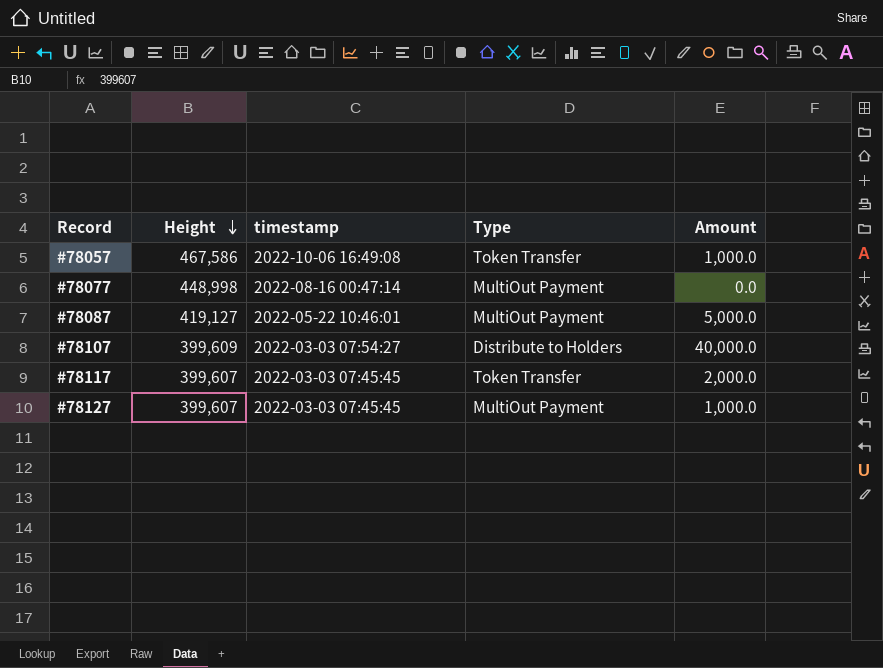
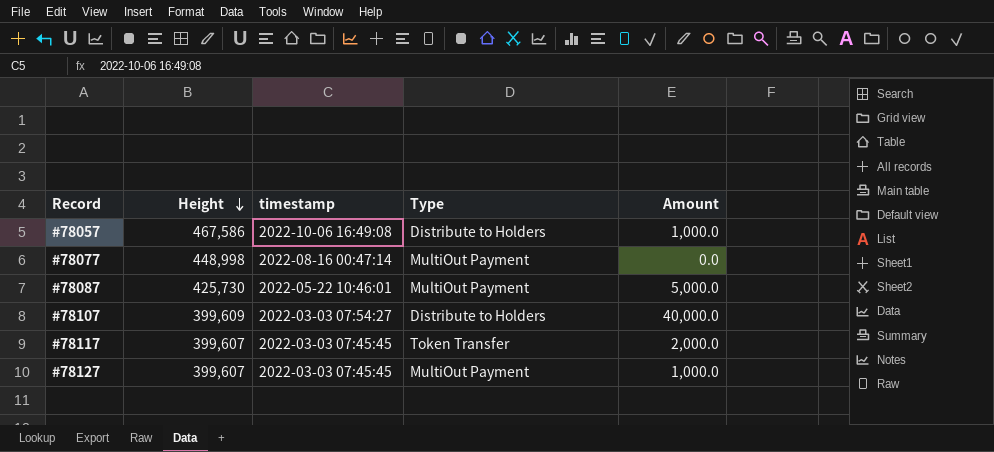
#78057 | Type: Token Transfer -> Distribute to Holders
#78087 | Height: 419,127 -> 425,730

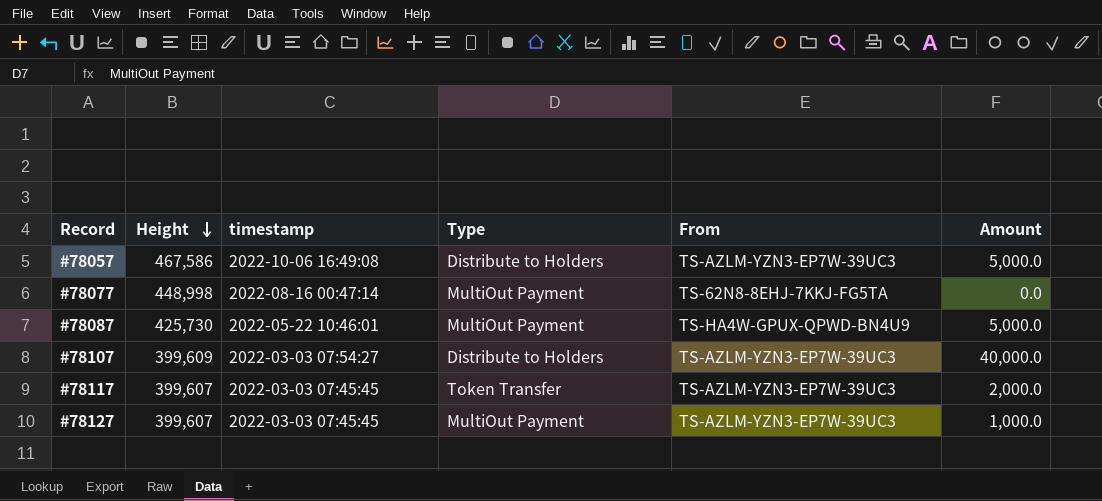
column From | position: none -> 5
#78057 | Amount: 1,000.0 -> 5,000.0

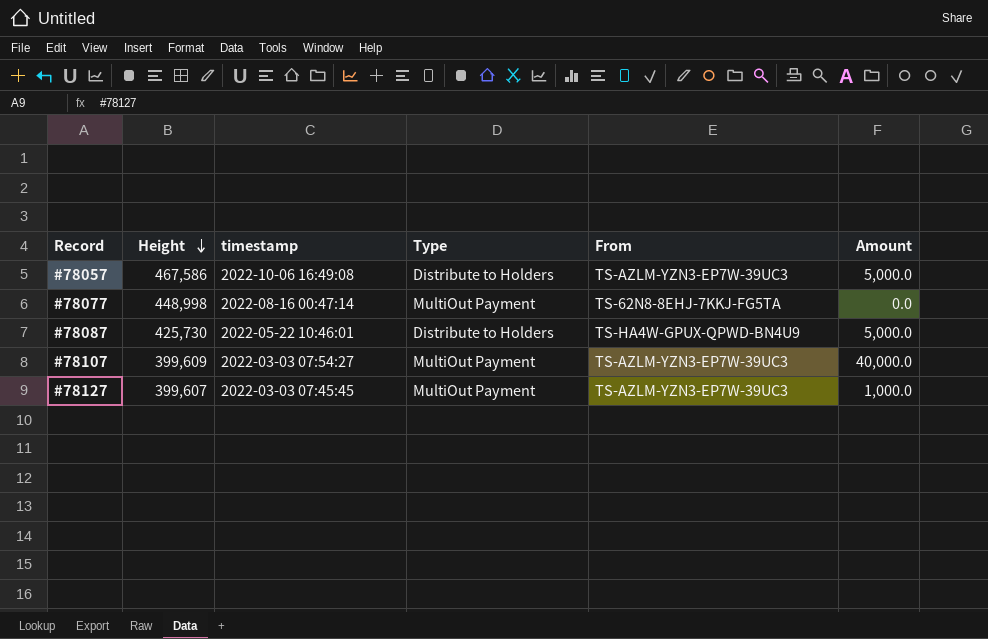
row #78117: 399,607 | 2022-03-03 07:45:45 | Token Transfer | TS-AZLM-YZN3-EP7W-39UC3 | 2,000.0 -> none
#78087 | Type: MultiOut Payment -> Distribute to Holders
#78107 | Type: Distribute to Holders -> MultiOut Payment

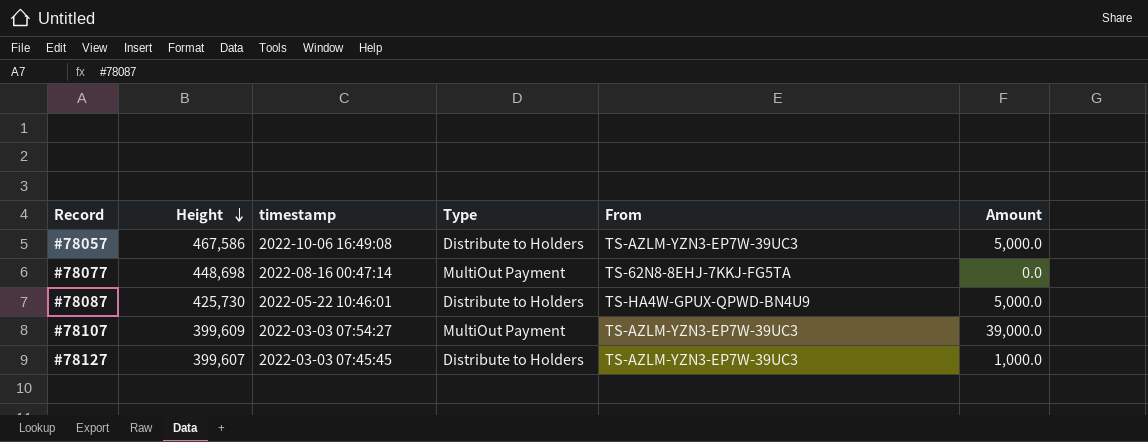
#78077 | Height: 448,998 -> 448,698
#78107 | Amount: 40,000.0 -> 39,000.0
#78127 | Type: MultiOut Payment -> Distribute to Holders

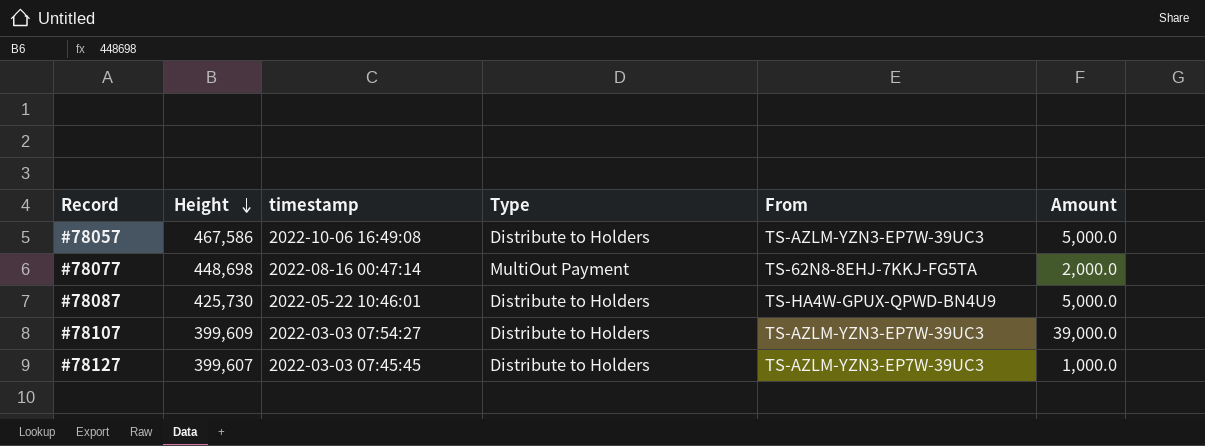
#78077 | Amount: 0.0 -> 2,000.0
#78107 | Type: MultiOut Payment -> Distribute to Holders

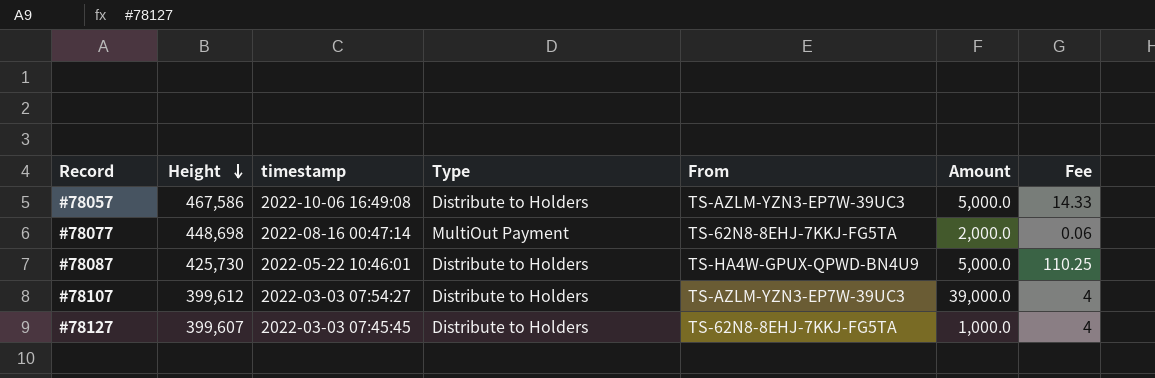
column Fee | position: none -> 7
#78107 | Height: 399,609 -> 399,612
#78127 | From: TS-AZLM-YZN3-EP7W-39UC3 -> TS-62N8-8EHJ-7KKJ-FG5TA

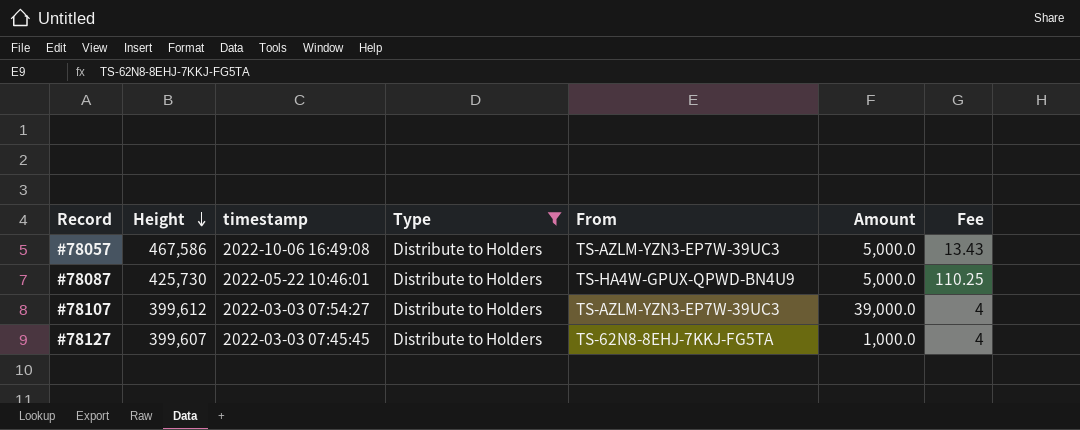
filter: none -> Type = Distribute to Holders
#78057 | Fee: 14.33 -> 13.43

